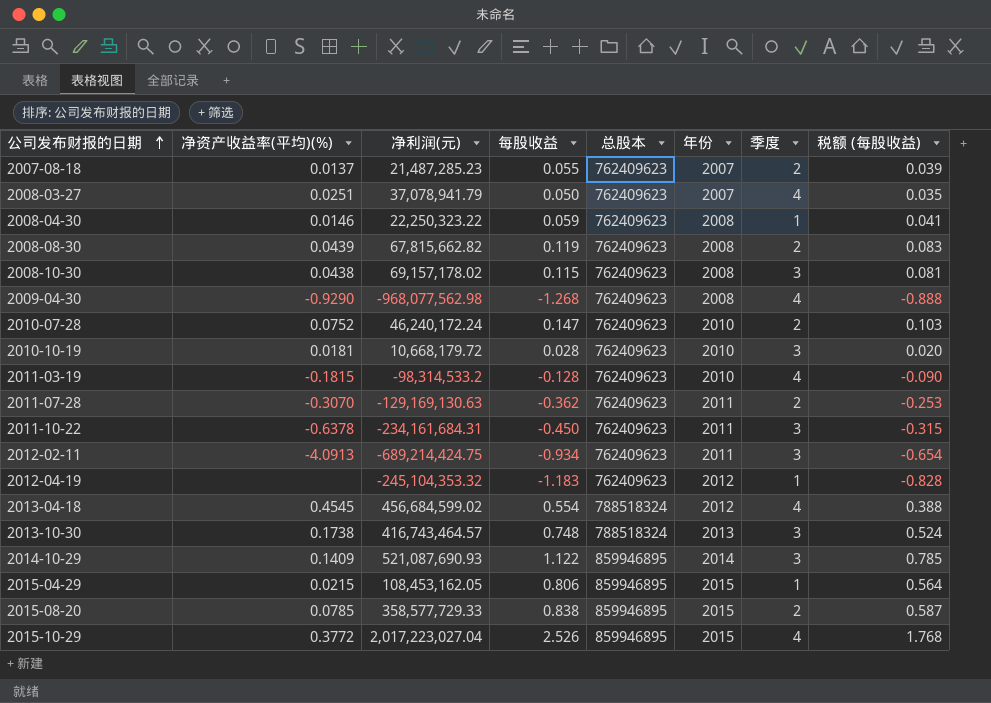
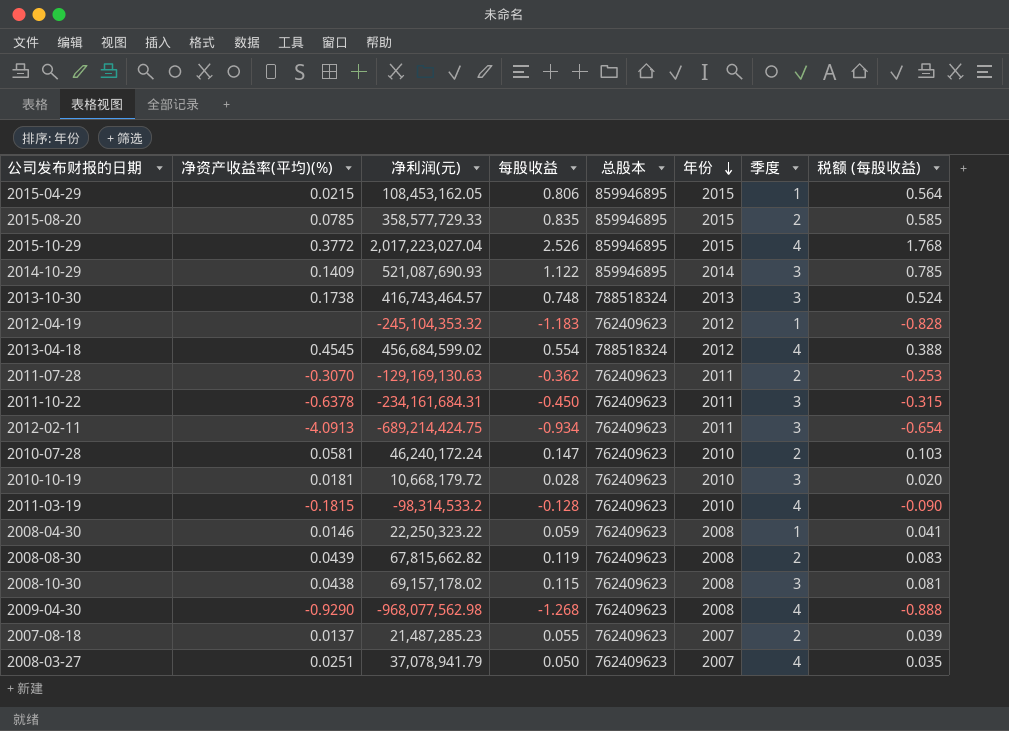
row order: 公司发布财报的日期 ascending -> 年份 descending
2015-08-20 | 每股收益: 0.838 -> 0.835
2015-08-20 | 税额 (每股收益): 0.587 -> 0.585
2010-07-28 | 净资产收益率(平均)(%): 0.0752 -> 0.0581

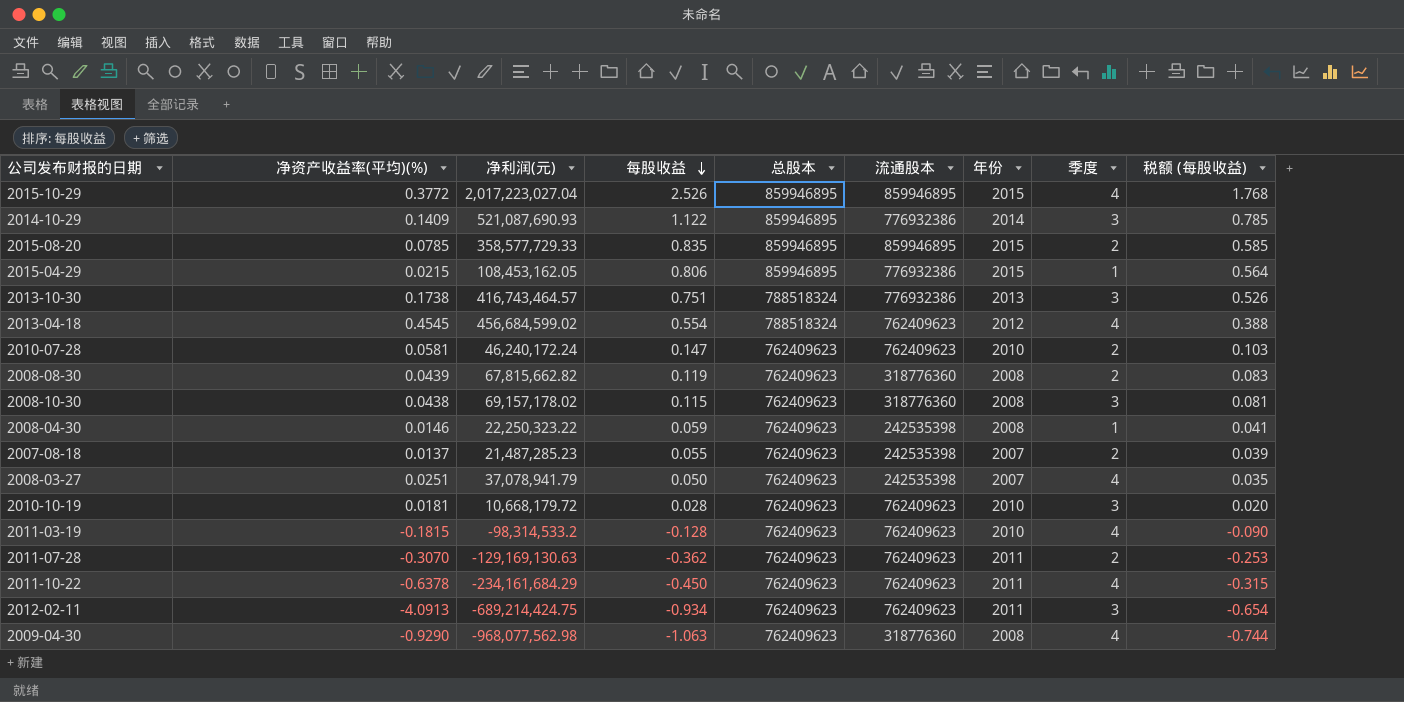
row order: 年份 descending -> 每股收益 descending
column 流通股本 | position: none -> 6
row 2012-04-19: none | -245,104,353.32 | -1.183 | 762409623 | 2012 | 1 | -0.828 -> none
2013-10-30 | 每股收益: 0.748 -> 0.751
2013-10-30 | 税额 (每股收益): 0.524 -> 0.526
2011-10-22 | 净利润(元): -234,161,684.31 -> -234,161,684.29
2011-10-22 | 季度: 3 -> 4
2009-04-30 | 每股收益: -1.268 -> -1.063
2009-04-30 | 税额 (每股收益): -0.888 -> -0.744

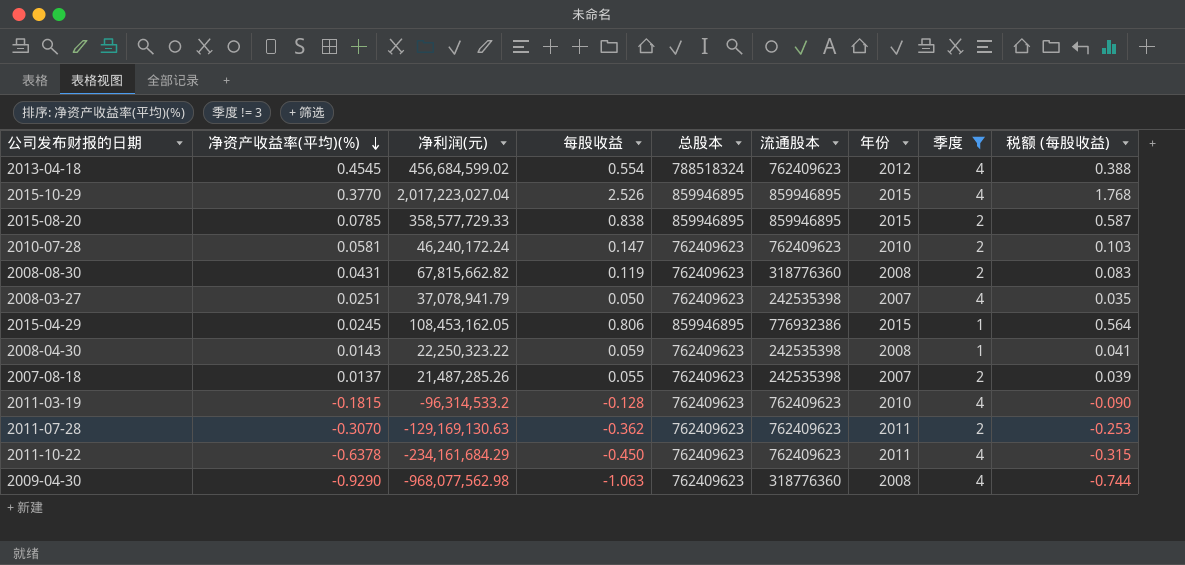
filter: none -> 季度 != 3
row order: 每股收益 descending -> 净资产收益率(平均)(%) descending
2015-10-29 | 净资产收益率(平均)(%): 0.3772 -> 0.3770
2015-08-20 | 每股收益: 0.835 -> 0.838
2015-08-20 | 税额 (每股收益): 0.585 -> 0.587
2008-08-30 | 净资产收益率(平均)(%): 0.0439 -> 0.0431
2015-04-29 | 净资产收益率(平均)(%): 0.0215 -> 0.0245
2008-04-30 | 净资产收益率(平均)(%): 0.0146 -> 0.0143
2007-08-18 | 净利润(元): 21,487,285.23 -> 21,487,285.26
2011-03-19 | 净利润(元): -98,314,533.2 -> -96,314,533.2

